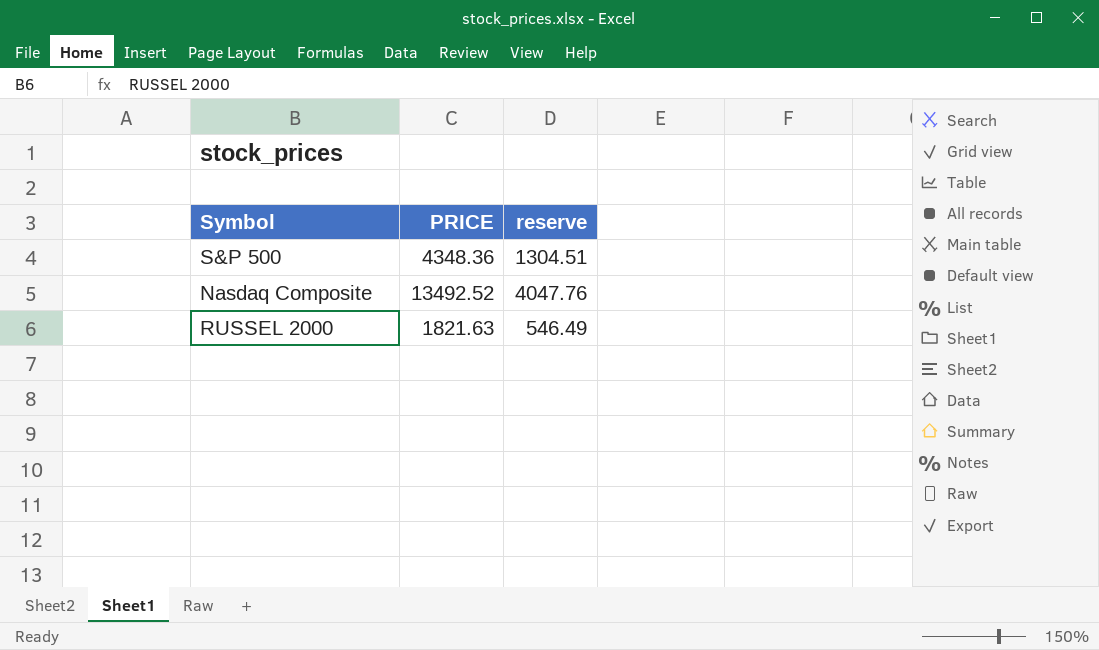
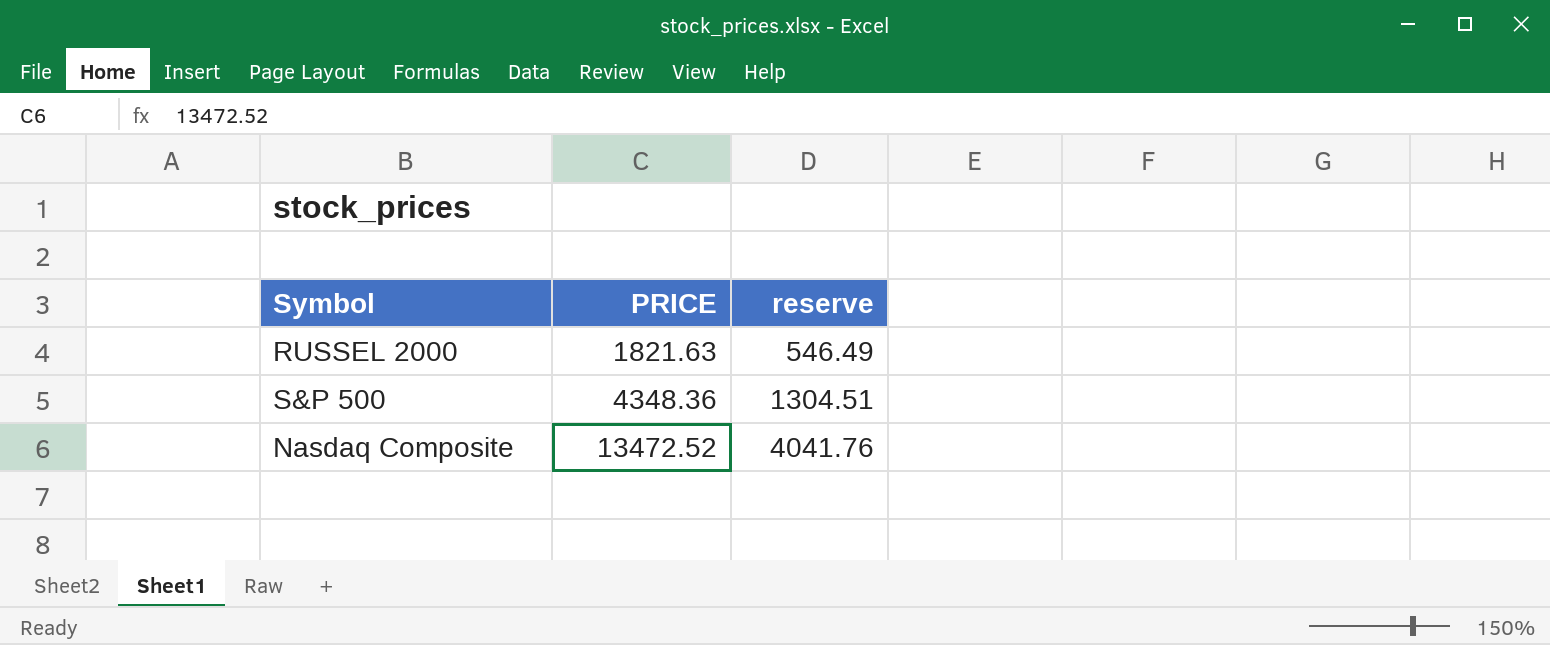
row order: none -> PRICE ascending
Nasdaq Composite | PRICE: 13492.52 -> 13472.52
Nasdaq Composite | reserve: 4047.76 -> 4041.76

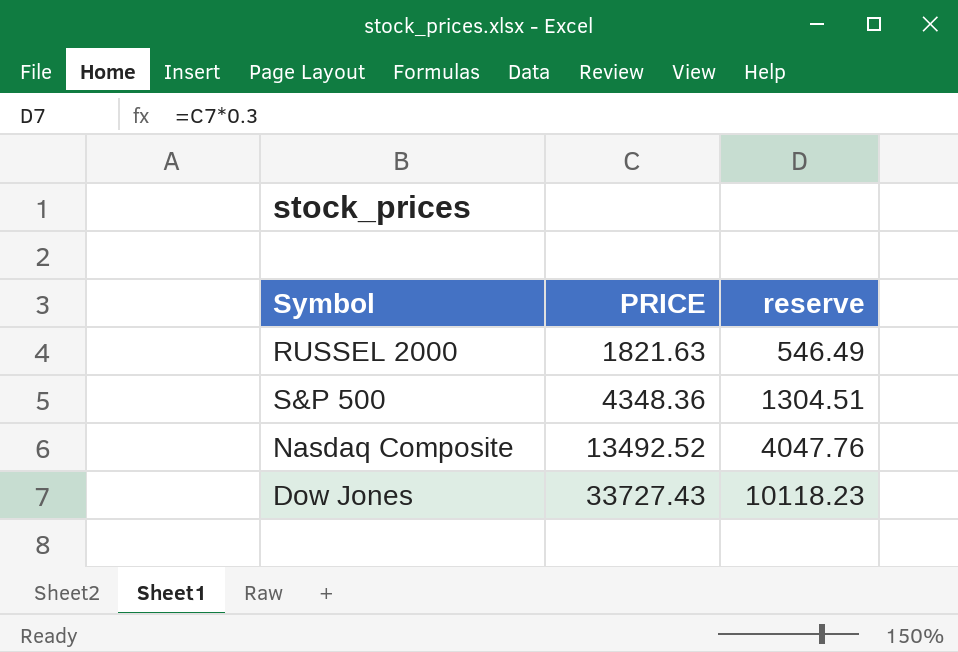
Nasdaq Composite | PRICE: 13472.52 -> 13492.52
Nasdaq Composite | reserve: 4041.76 -> 4047.76
row Dow Jones: none -> 33727.43 | 10118.23

